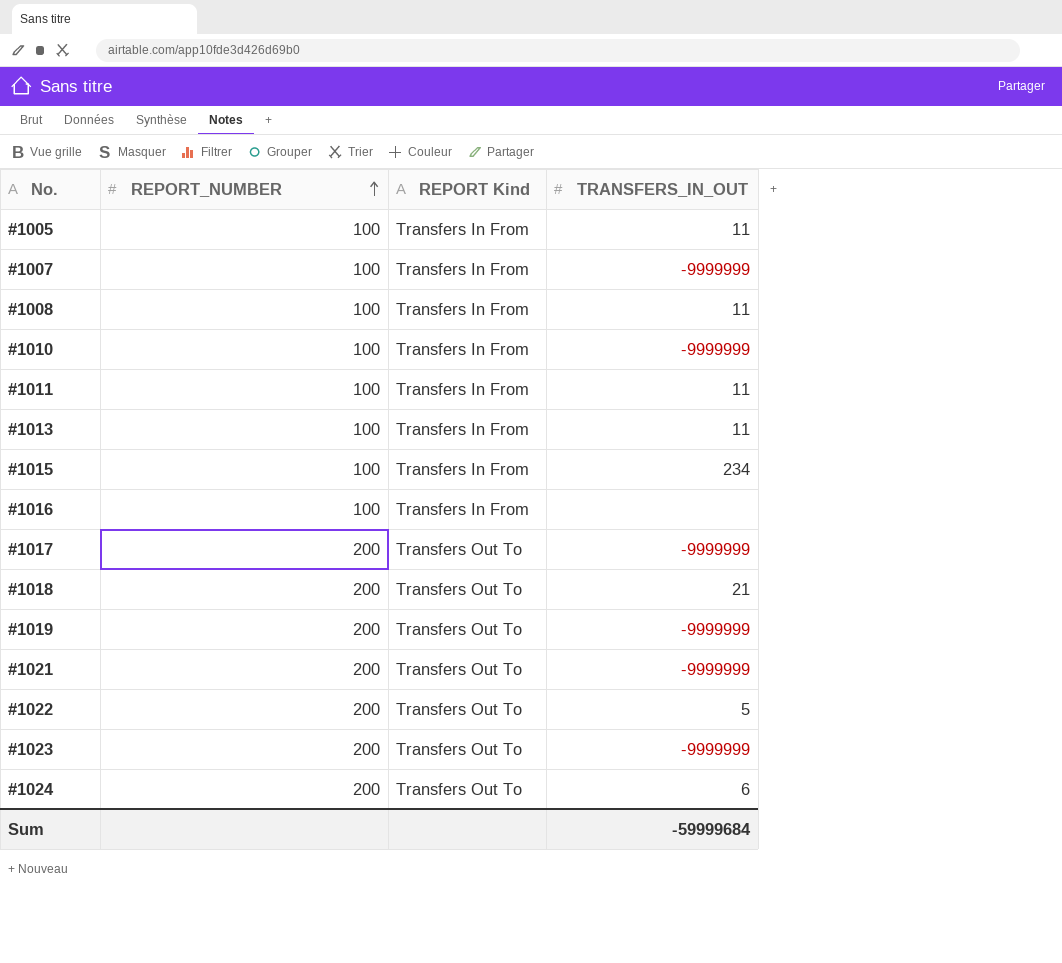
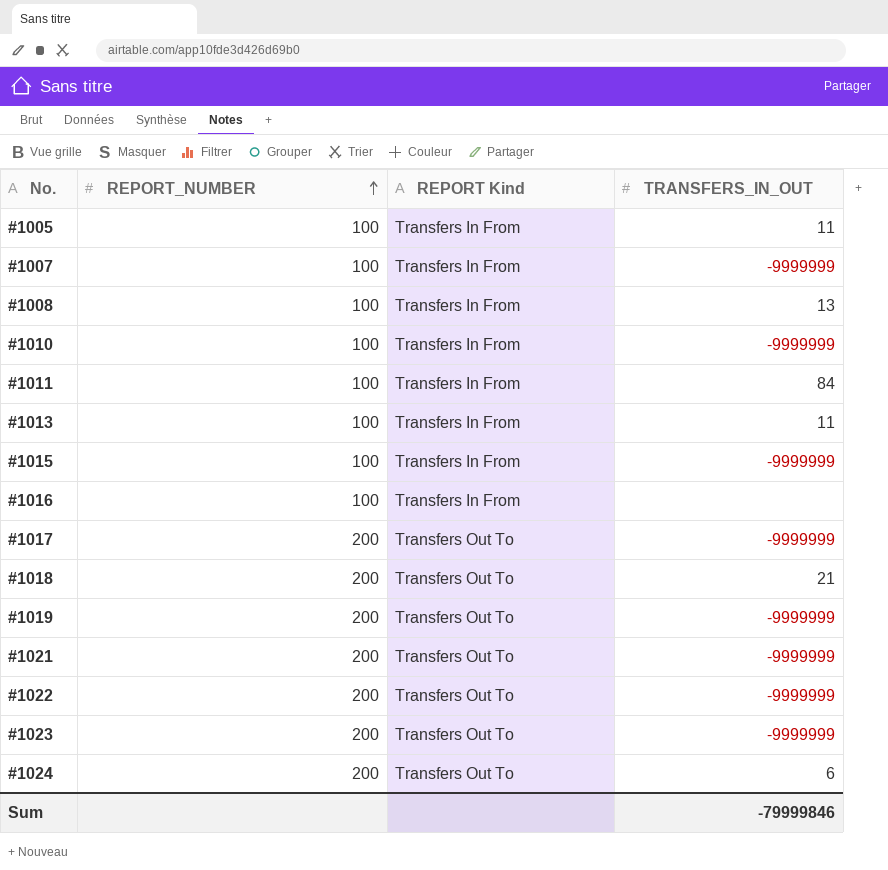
#1008 | TRANSFERS_IN_OUT: 11 -> 13
#1011 | TRANSFERS_IN_OUT: 11 -> 84
#1015 | TRANSFERS_IN_OUT: 234 -> -9999999
#1022 | TRANSFERS_IN_OUT: 5 -> -9999999
Sum | TRANSFERS_IN_OUT: -59999684 -> -79999846

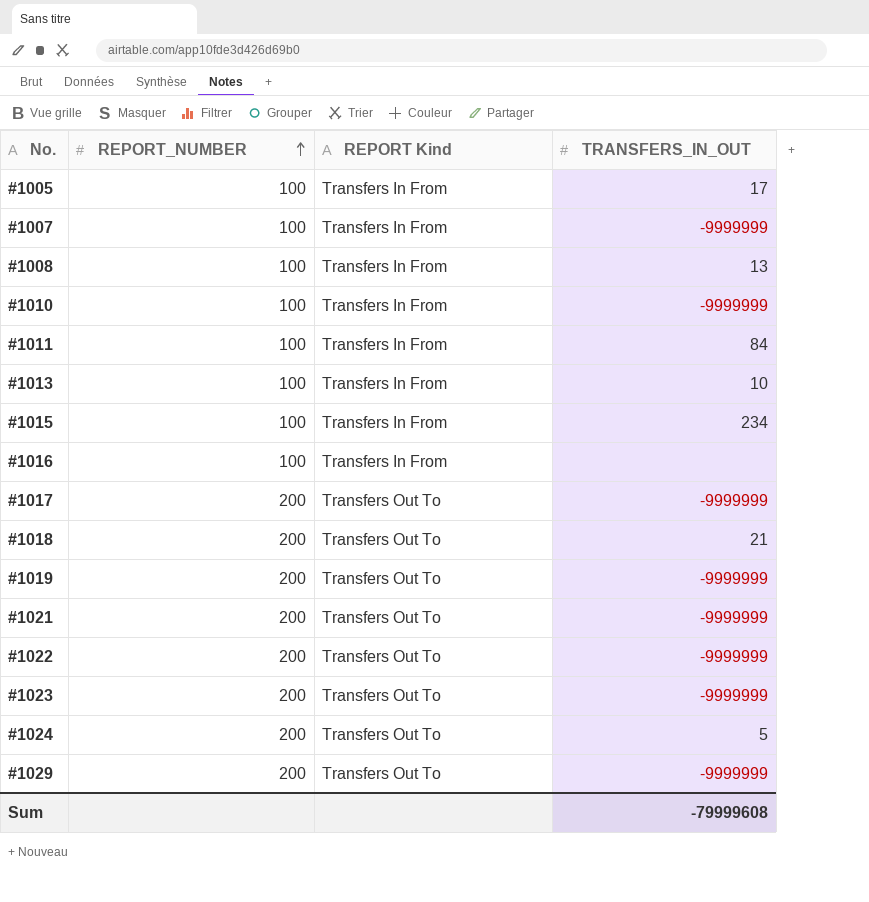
#1005 | TRANSFERS_IN_OUT: 11 -> 17
#1013 | TRANSFERS_IN_OUT: 11 -> 10
#1015 | TRANSFERS_IN_OUT: -9999999 -> 234
#1024 | TRANSFERS_IN_OUT: 6 -> 5
row #1029: none -> 200 | Transfers Out To | -9999999
Sum | TRANSFERS_IN_OUT: -79999846 -> -79999608

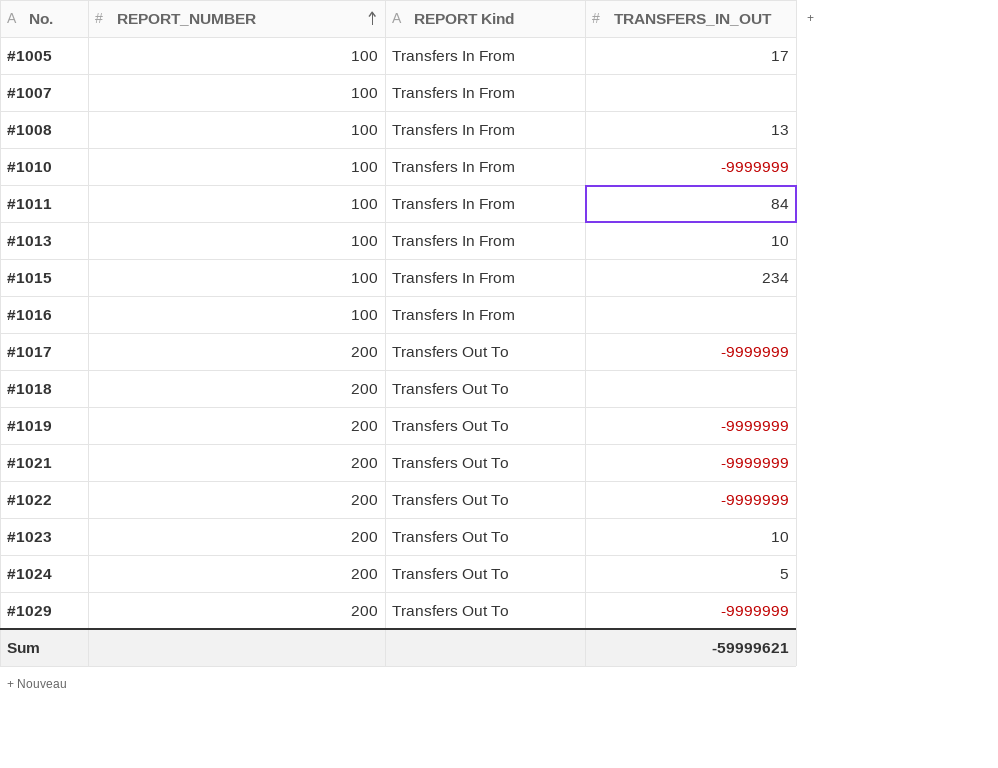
#1007 | TRANSFERS_IN_OUT: -9999999 -> none
#1018 | TRANSFERS_IN_OUT: 21 -> none
#1023 | TRANSFERS_IN_OUT: -9999999 -> 10
Sum | TRANSFERS_IN_OUT: -79999608 -> -59999621

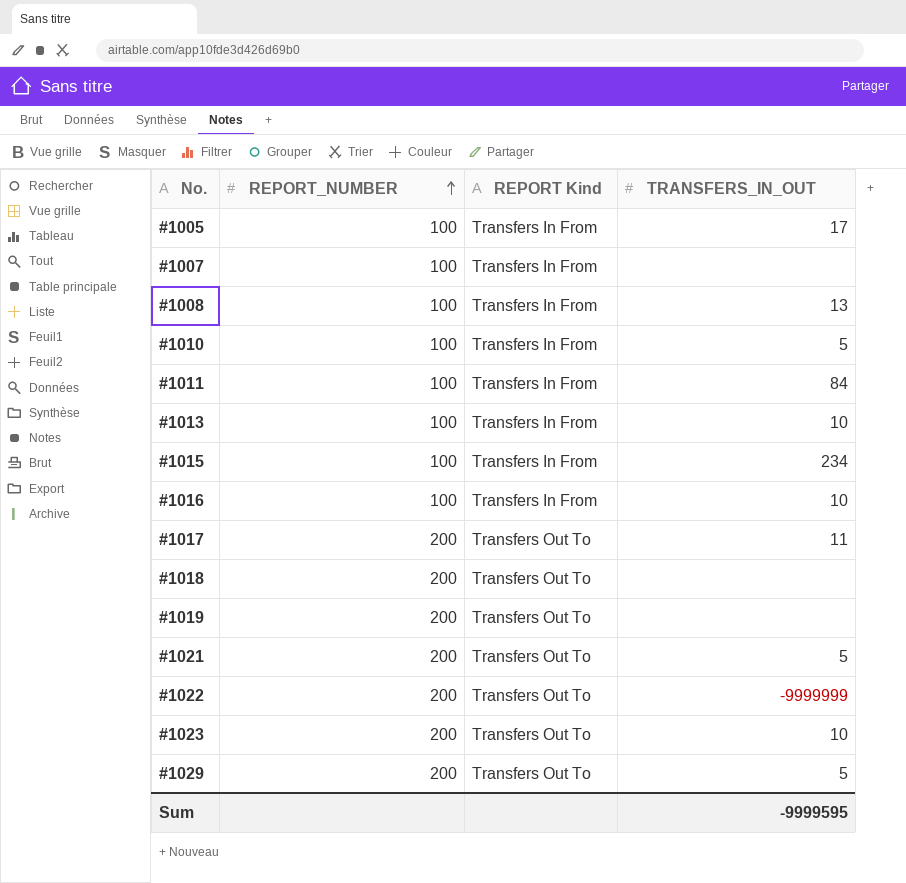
row #1024: 200 | Transfers Out To | 5 -> none
#1010 | TRANSFERS_IN_OUT: -9999999 -> 5
#1016 | TRANSFERS_IN_OUT: none -> 10
#1017 | TRANSFERS_IN_OUT: -9999999 -> 11
#1019 | TRANSFERS_IN_OUT: -9999999 -> none
#1021 | TRANSFERS_IN_OUT: -9999999 -> 5
#1029 | TRANSFERS_IN_OUT: -9999999 -> 5
Sum | TRANSFERS_IN_OUT: -59999621 -> -9999595

